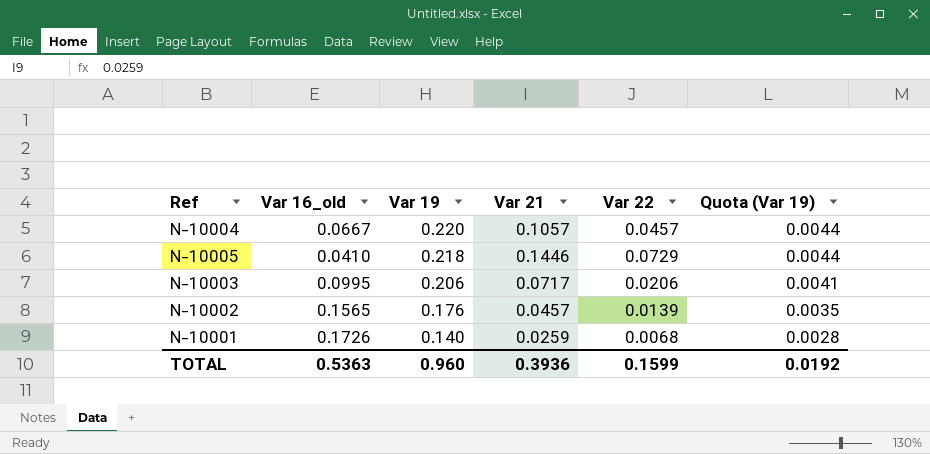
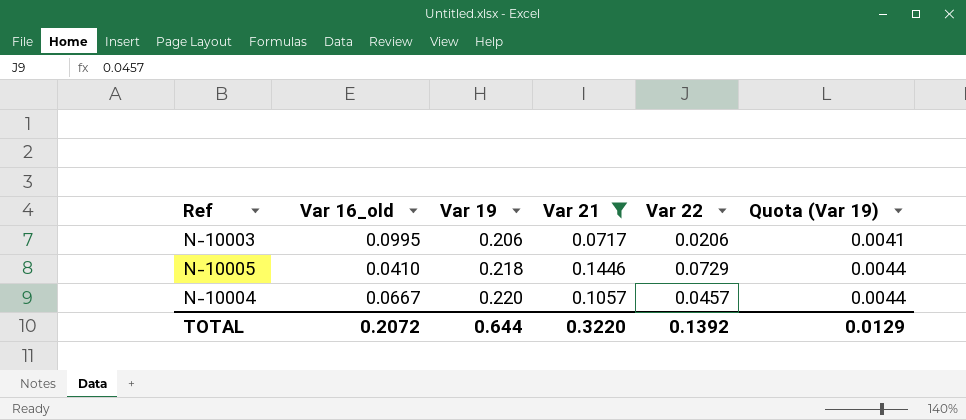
filter: none -> Var 21 >= 0.0717
row order: Var 19 descending -> Var 19 ascending
TOTAL | Var 16_old: 0.5363 -> 0.2072
TOTAL | Var 19: 0.960 -> 0.644
TOTAL | Var 21: 0.3936 -> 0.3220
TOTAL | Var 22: 0.1599 -> 0.1392
TOTAL | Quota (Var 19): 0.0192 -> 0.0129

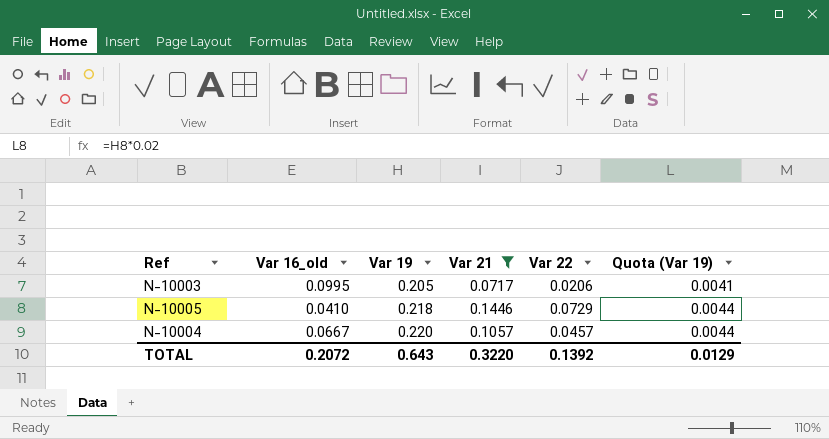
N-10003 | Var 19: 0.206 -> 0.205
TOTAL | Var 19: 0.644 -> 0.643

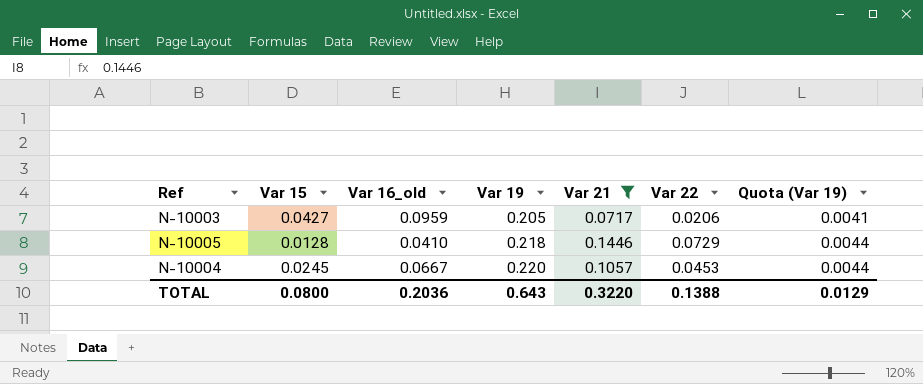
column Var 15 | position: none -> 2
N-10003 | Var 16_old: 0.0995 -> 0.0959
N-10004 | Var 22: 0.0457 -> 0.0453
TOTAL | Var 16_old: 0.2072 -> 0.2036
TOTAL | Var 22: 0.1392 -> 0.1388

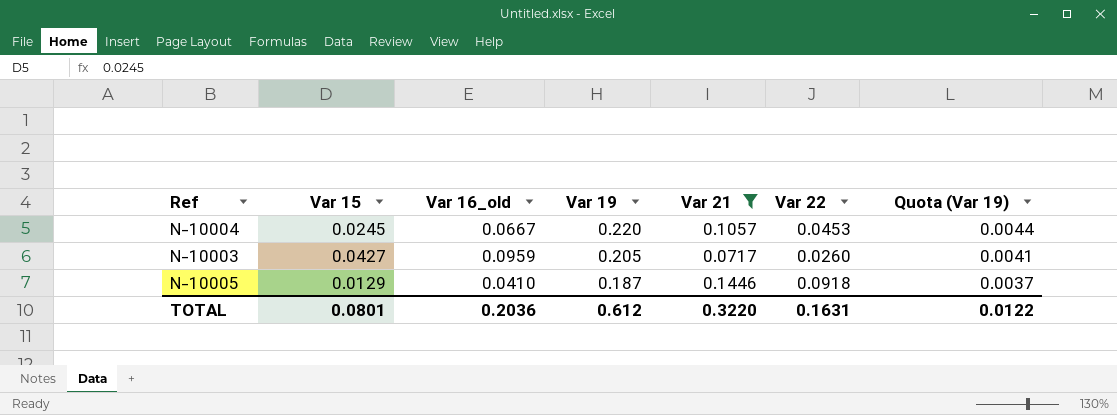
row order: Var 19 ascending -> Var 19 descending
N-10003 | Var 22: 0.0206 -> 0.0260
N-10005 | Var 15: 0.0128 -> 0.0129
N-10005 | Var 19: 0.218 -> 0.187
N-10005 | Var 22: 0.0729 -> 0.0918
N-10005 | Quota (Var 19): 0.0044 -> 0.0037
TOTAL | Var 15: 0.0800 -> 0.0801
TOTAL | Var 19: 0.643 -> 0.612
TOTAL | Var 22: 0.1388 -> 0.1631
TOTAL | Quota (Var 19): 0.0129 -> 0.0122

